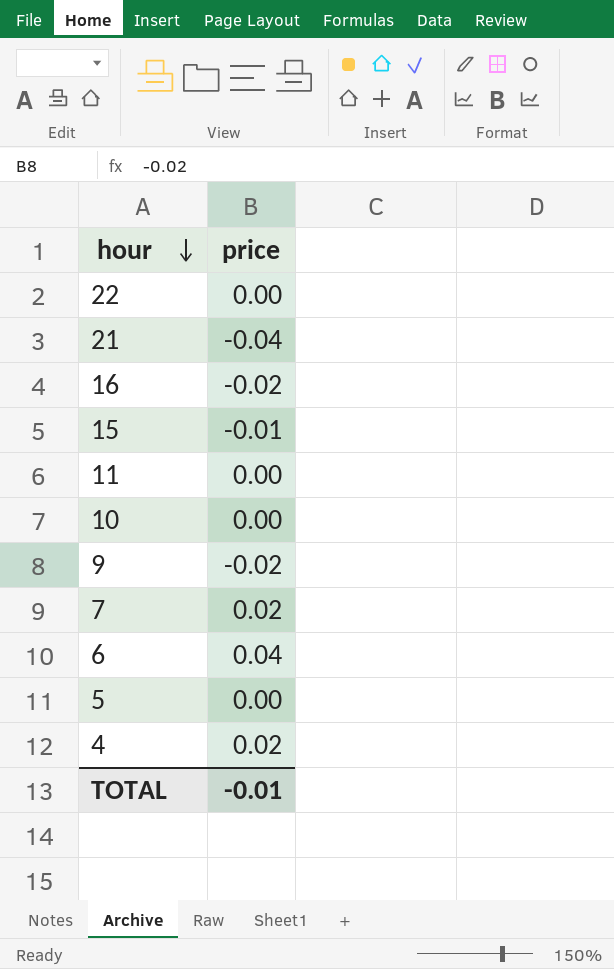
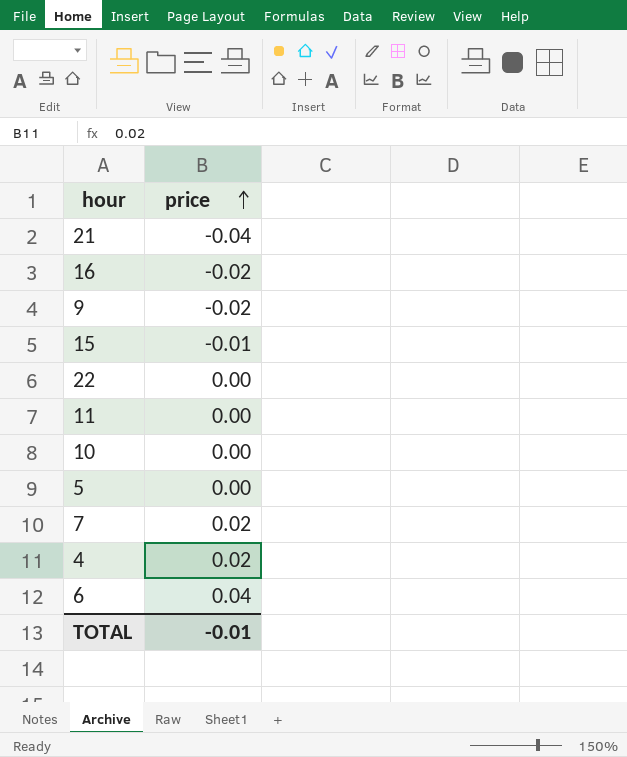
row order: hour descending -> price ascending

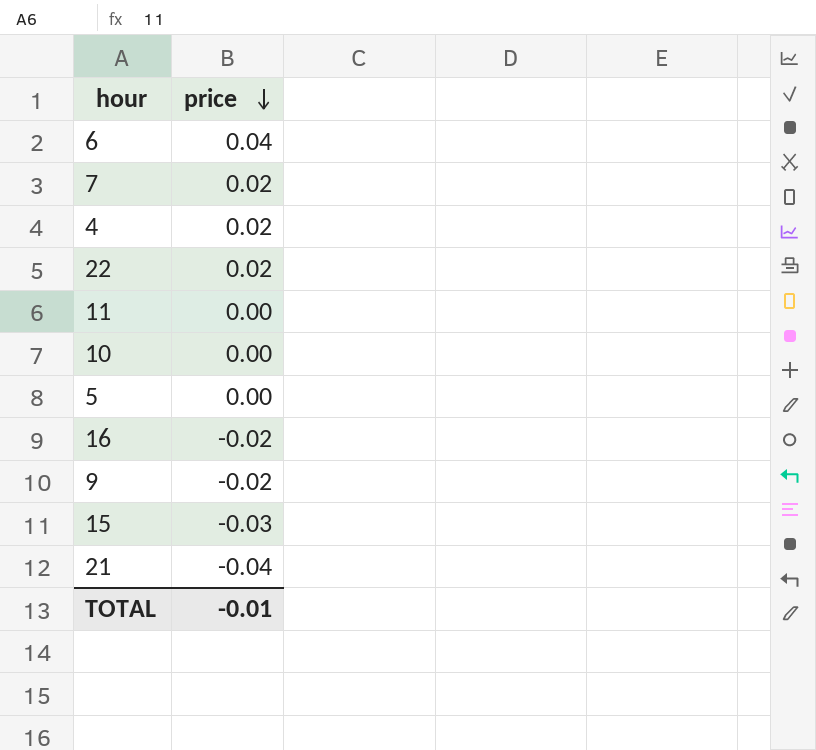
row order: price ascending -> price descending
22 | price: 0.00 -> 0.02
15 | price: -0.01 -> -0.03

